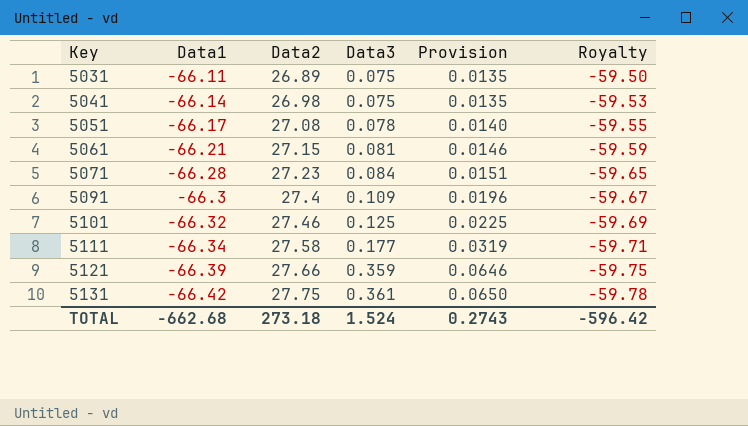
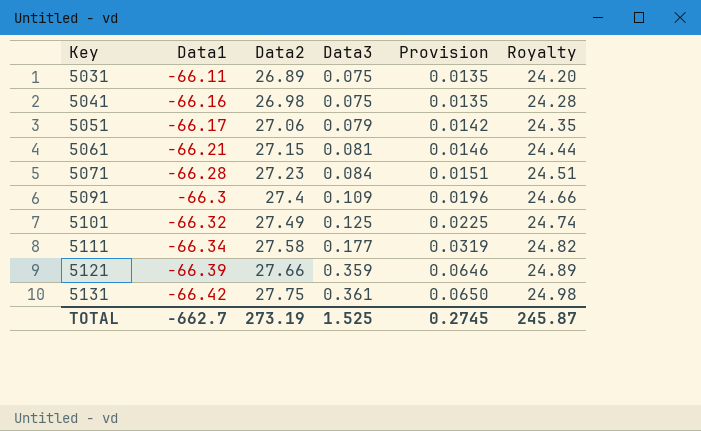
column Royalty | formula: [Data1] * 0.9 -> [Data2] * 0.9
5041 | Data1: -66.14 -> -66.16
5051 | Data2: 27.08 -> 27.06
5051 | Data3: 0.078 -> 0.079
5051 | Provision: 0.0140 -> 0.0142
5101 | Data2: 27.46 -> 27.49
TOTAL | Data1: -662.68 -> -662.7
TOTAL | Data2: 273.18 -> 273.19
TOTAL | Data3: 1.524 -> 1.525
TOTAL | Provision: 0.2743 -> 0.2745
TOTAL | Royalty: -596.42 -> 245.87

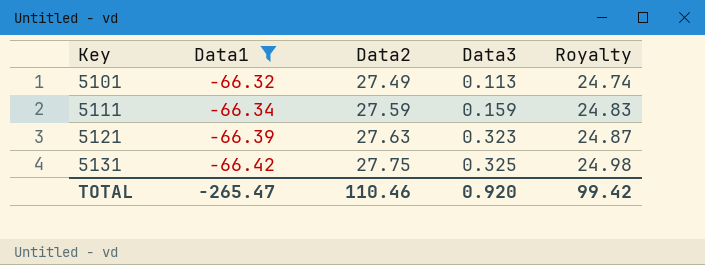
filter: none -> Data1 <= -66.32
column Provision | formula: [Data3] * 0.18 -> none
5101 | Data3: 0.125 -> 0.113
5111 | Data2: 27.58 -> 27.59
5111 | Data3: 0.177 -> 0.159
5111 | Royalty: 24.82 -> 24.83
5121 | Data2: 27.66 -> 27.63
5121 | Data3: 0.359 -> 0.323
5121 | Royalty: 24.89 -> 24.87
5131 | Data3: 0.361 -> 0.325
TOTAL | Data1: -662.7 -> -265.47
TOTAL | Data2: 273.19 -> 110.46
TOTAL | Data3: 1.525 -> 0.920
TOTAL | Royalty: 245.87 -> 99.42

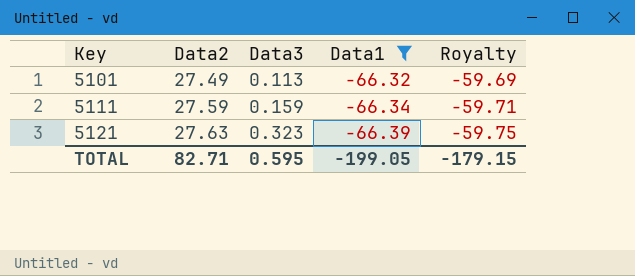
column Data1 | position: 2 -> 4
column Royalty | formula: [Data2] * 0.9 -> [Data1] * 0.9
row 5131: -66.42 | 27.75 | 0.325 | 24.98 -> none
TOTAL | Data2: 110.46 -> 82.71
TOTAL | Data3: 0.920 -> 0.595
TOTAL | Data1: -265.47 -> -199.05
TOTAL | Royalty: 99.42 -> -179.15

